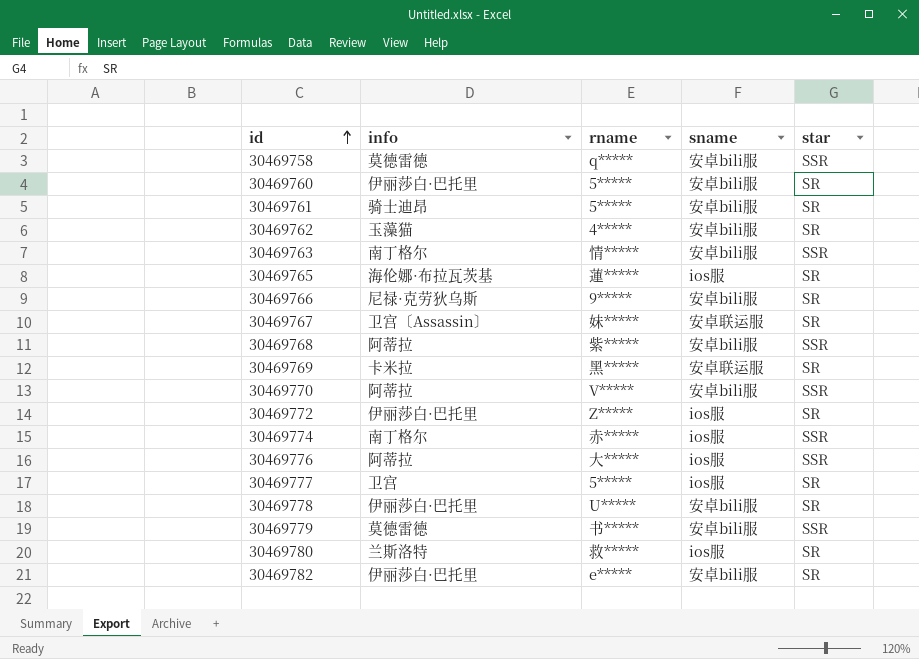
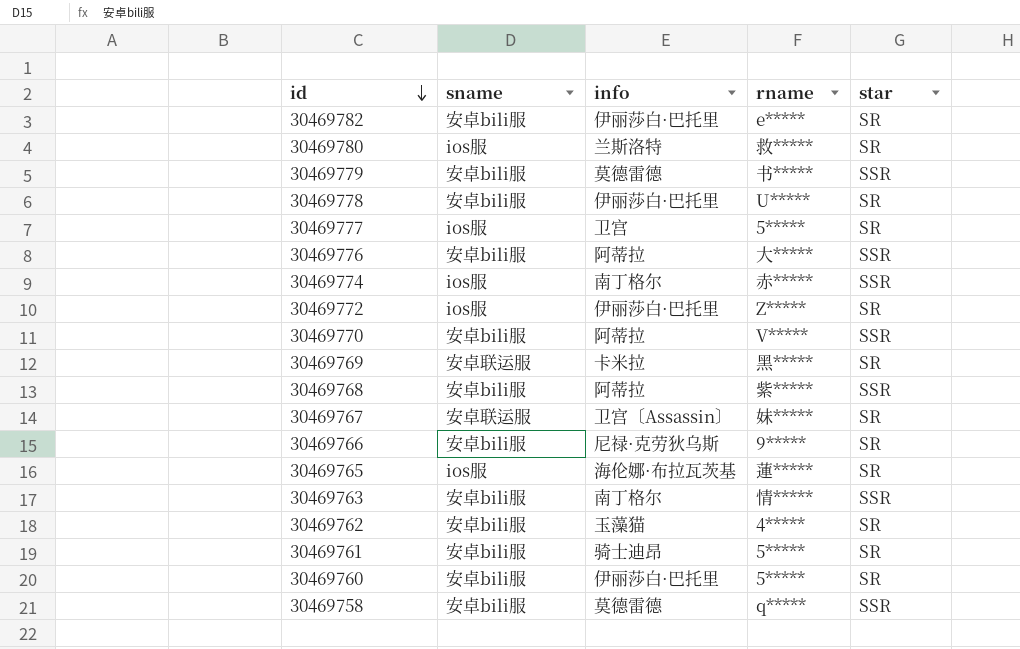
row order: id ascending -> id descending
column sname | position: 4 -> 2
30469776 | sname: ios服 -> 安卓bili服

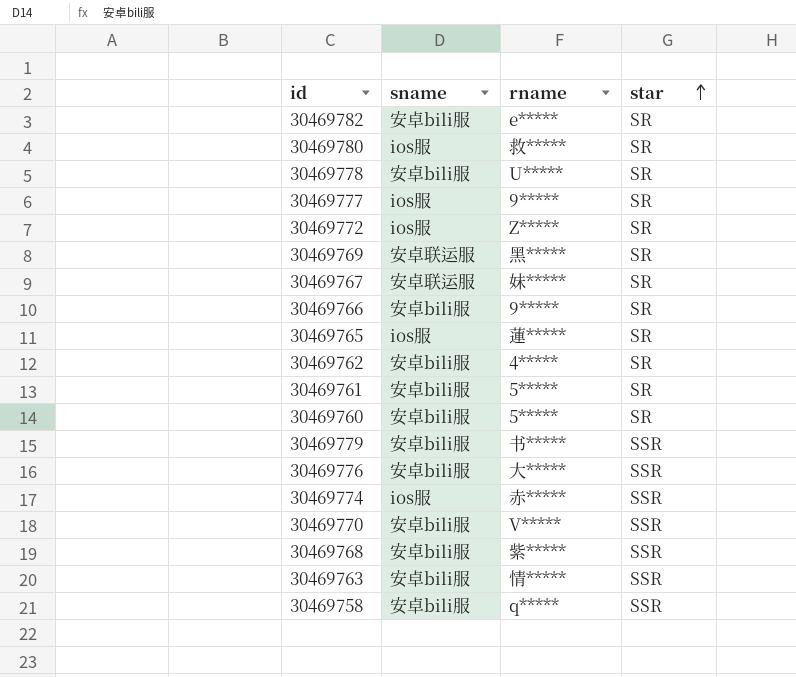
row order: id descending -> star ascending
column info | position: 3 -> none
30469777 | rname: 5***** -> 9*****

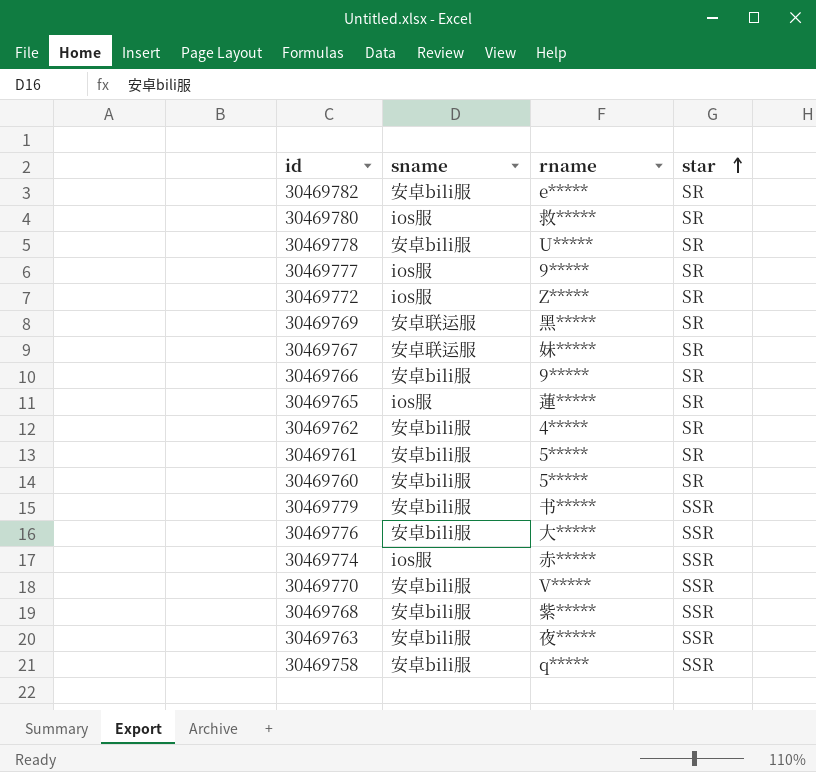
30469763 | rname: 情***** -> 夜*****

